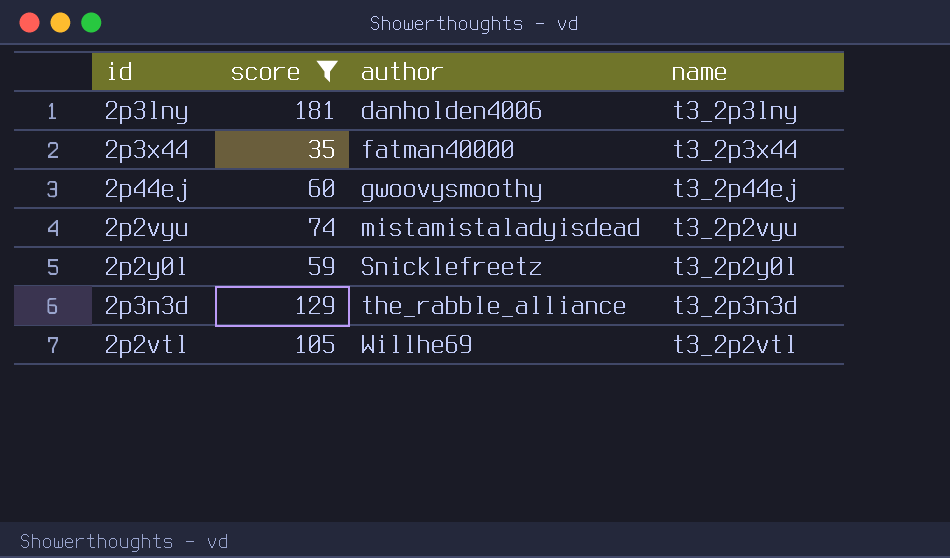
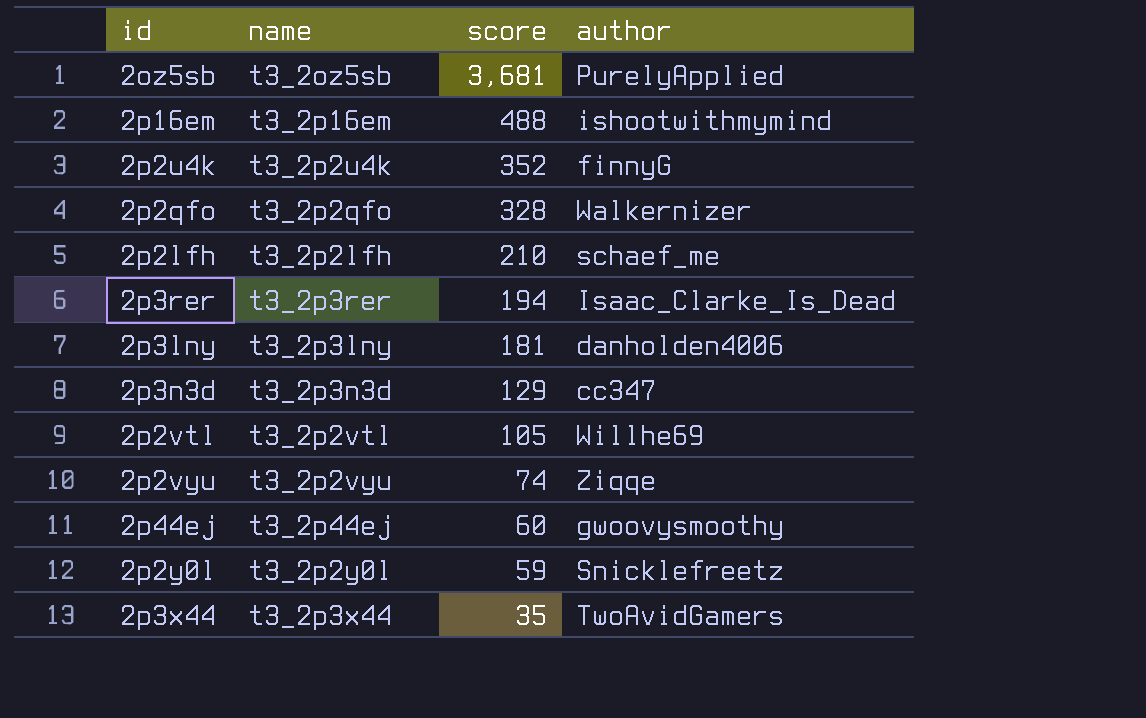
filter: score <= 181 -> none
row order: author ascending -> score descending
column name | position: 4 -> 2
2p3n3d | author: the_rabble_alliance -> cc347
2p2vyu | author: mistamistaladyisdead -> Ziqqe
2p3x44 | author: fatman40000 -> TwoAvidGamers

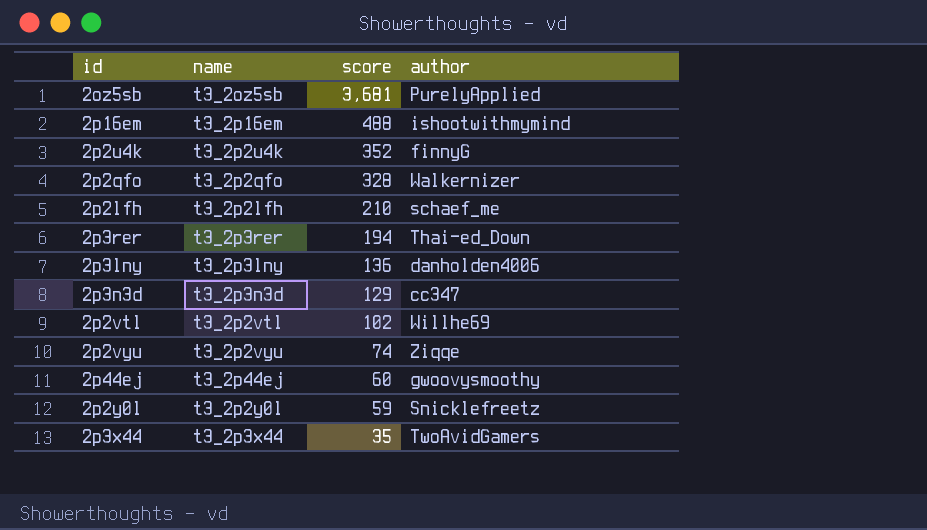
2p3rer | author: Isaac_Clarke_Is_Dead -> Thai-ed_Down
2p3lny | score: 181 -> 136
2p2vtl | score: 105 -> 102

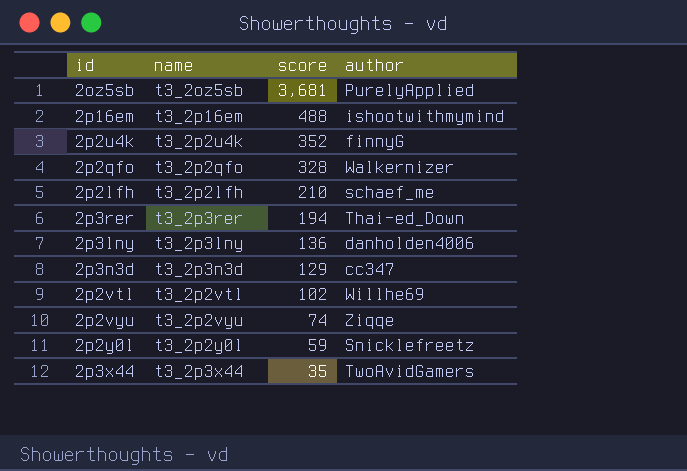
row 2p44ej: t3_2p44ej | 60 | gwoovysmoothy -> none

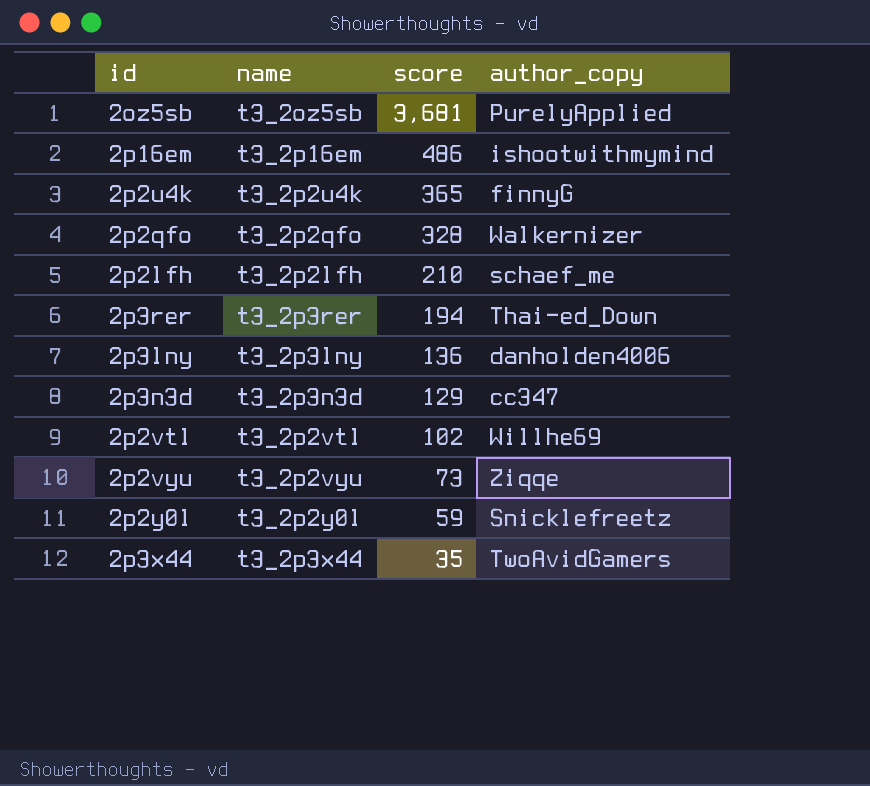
column name: author -> author_copy
2p16em | score: 488 -> 486
2p2u4k | score: 352 -> 365
2p2vyu | score: 74 -> 73

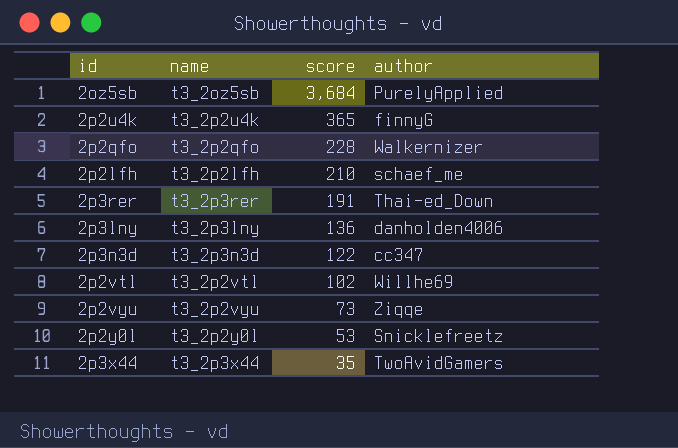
column name: author_copy -> author
row 2p16em: t3_2p16em | 486 | ishootwithmymind -> none
2oz5sb | score: 3,681 -> 3,684
2p2qfo | score: 328 -> 228
2p3rer | score: 194 -> 191
2p3n3d | score: 129 -> 122
2p2y0l | score: 59 -> 53

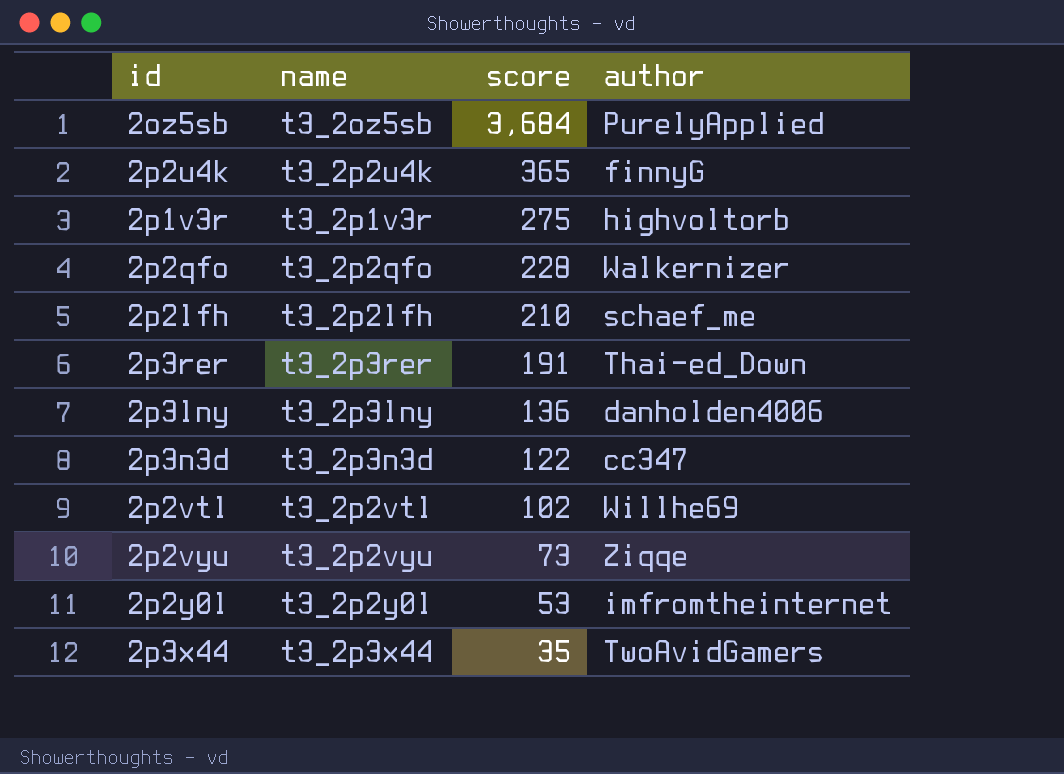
row 2p1v3r: none -> t3_2p1v3r | 275 | highvoltorb
2p2y0l | author: Snicklefreetz -> imfromtheinternet

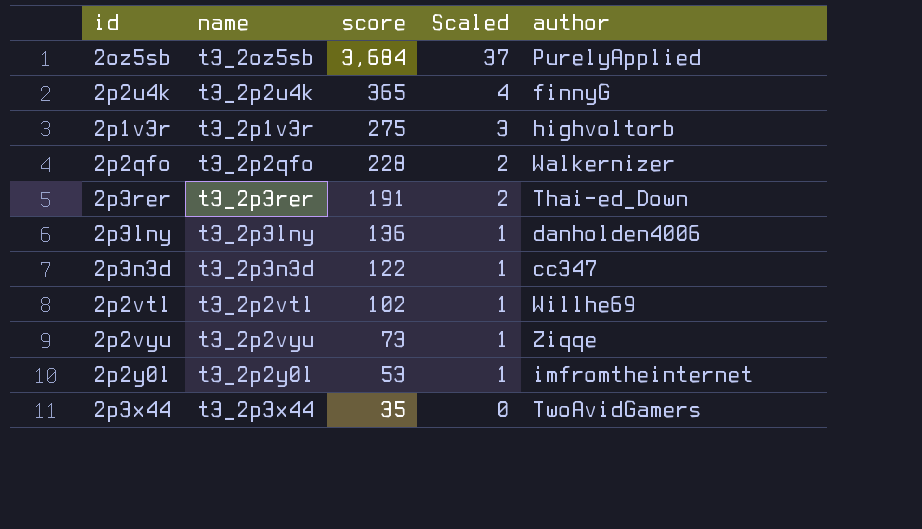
column Scaled | formula: none -> [score] * 0.01
row 2p2lfh: t3_2p2lfh | 210 | schaef_me -> none

